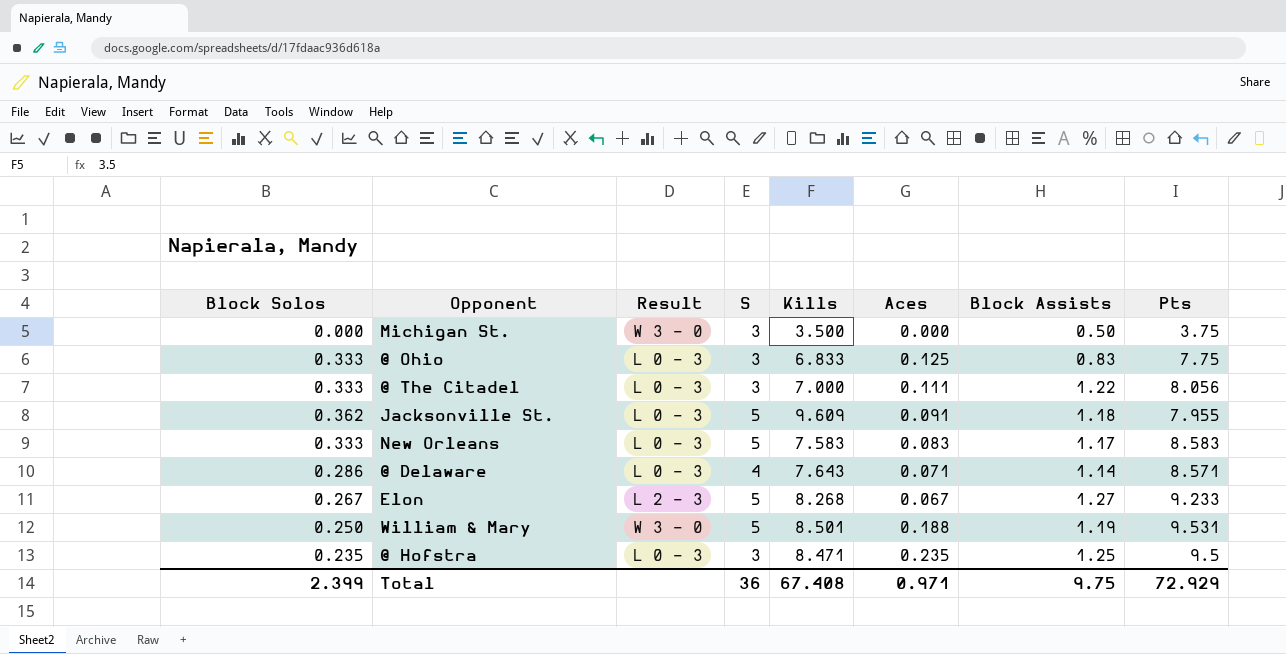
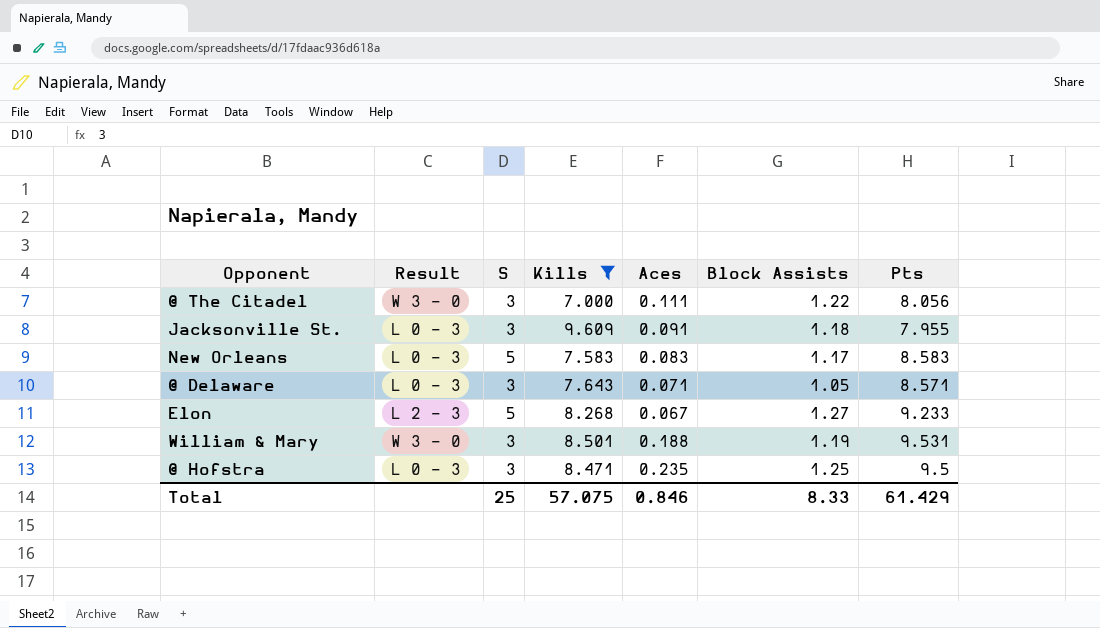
filter: none -> Kills >= 7.000
column Block Solos | position: 1 -> none
@ The Citadel | Result: L 0 - 3 -> W 3 - 0
Jacksonville St. | S: 5 -> 3
@ Delaware | S: 4 -> 3
@ Delaware | Block Assists: 1.14 -> 1.05
William & Mary | S: 5 -> 3
Total | S: 36 -> 25
Total | Kills: 67.408 -> 57.075
Total | Aces: 0.971 -> 0.846
Total | Block Assists: 9.75 -> 8.33
Total | Pts: 72.929 -> 61.429

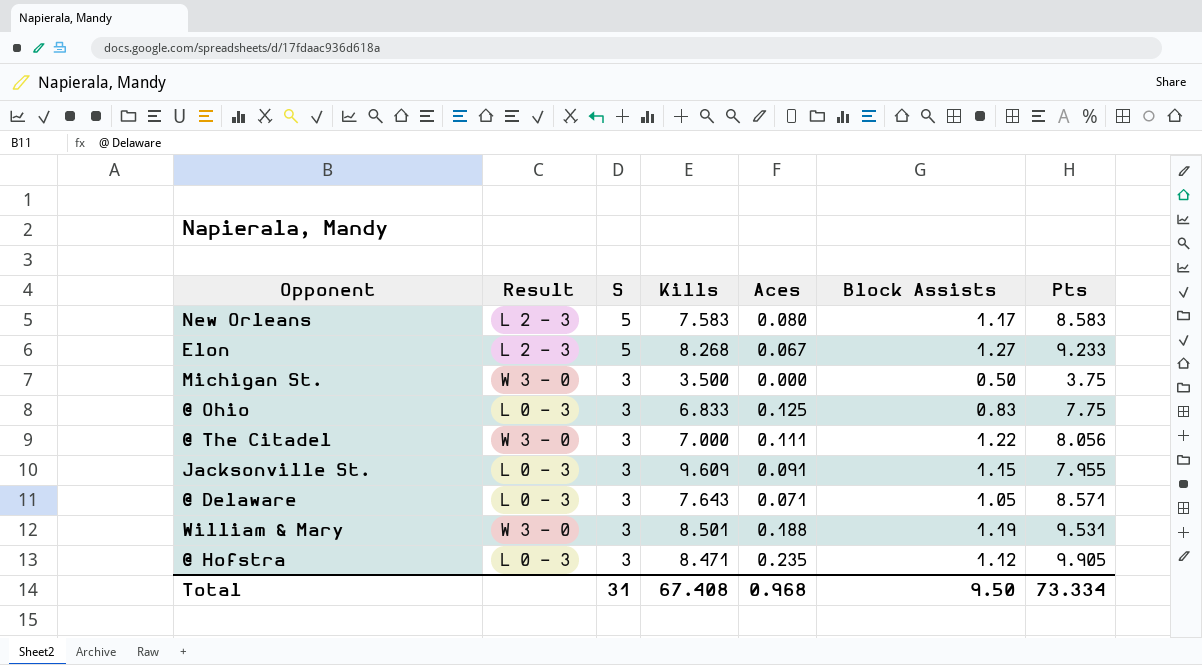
filter: Kills >= 7.000 -> none
row order: none -> S descending
New Orleans | Result: L 0 - 3 -> L 2 - 3
New Orleans | Aces: 0.083 -> 0.080
Jacksonville St. | Block Assists: 1.18 -> 1.15
@ Hofstra | Block Assists: 1.25 -> 1.12
@ Hofstra | Pts: 9.5 -> 9.905
Total | S: 25 -> 31
Total | Kills: 57.075 -> 67.408
Total | Aces: 0.846 -> 0.968
Total | Block Assists: 8.33 -> 9.50
Total | Pts: 61.429 -> 73.334

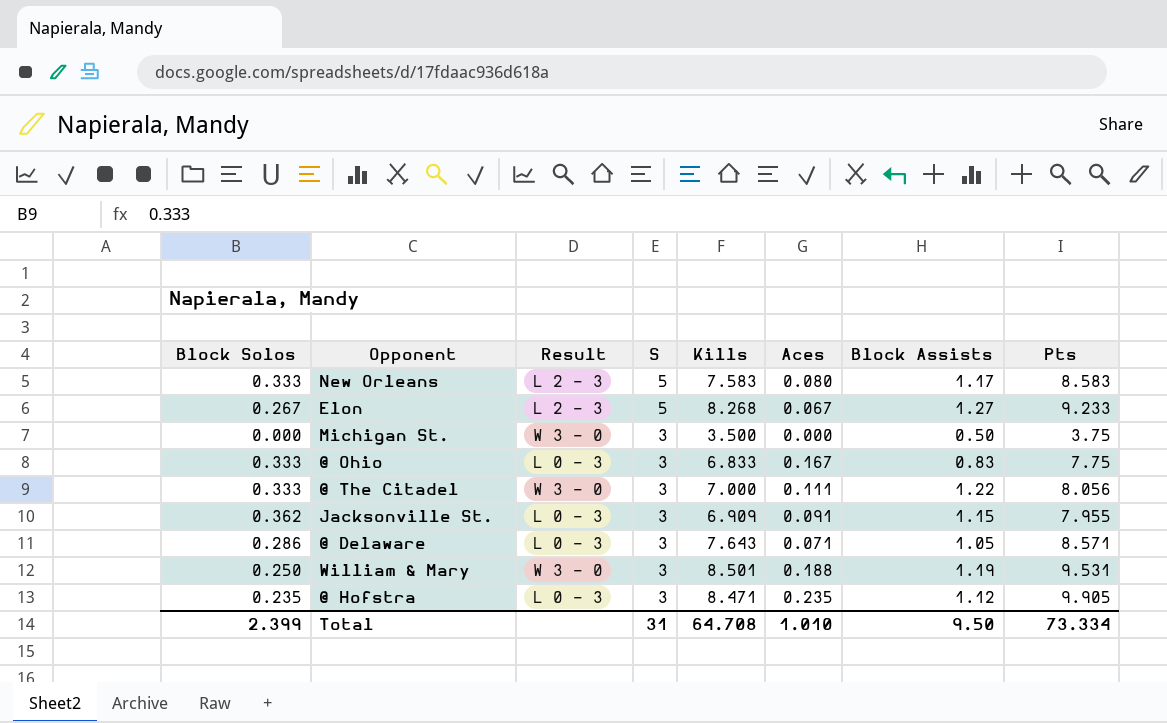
column Block Solos | position: none -> 1
@ Ohio | Aces: 0.125 -> 0.167
Jacksonville St. | Kills: 9.609 -> 6.909
Total | Kills: 67.408 -> 64.708
Total | Aces: 0.968 -> 1.010

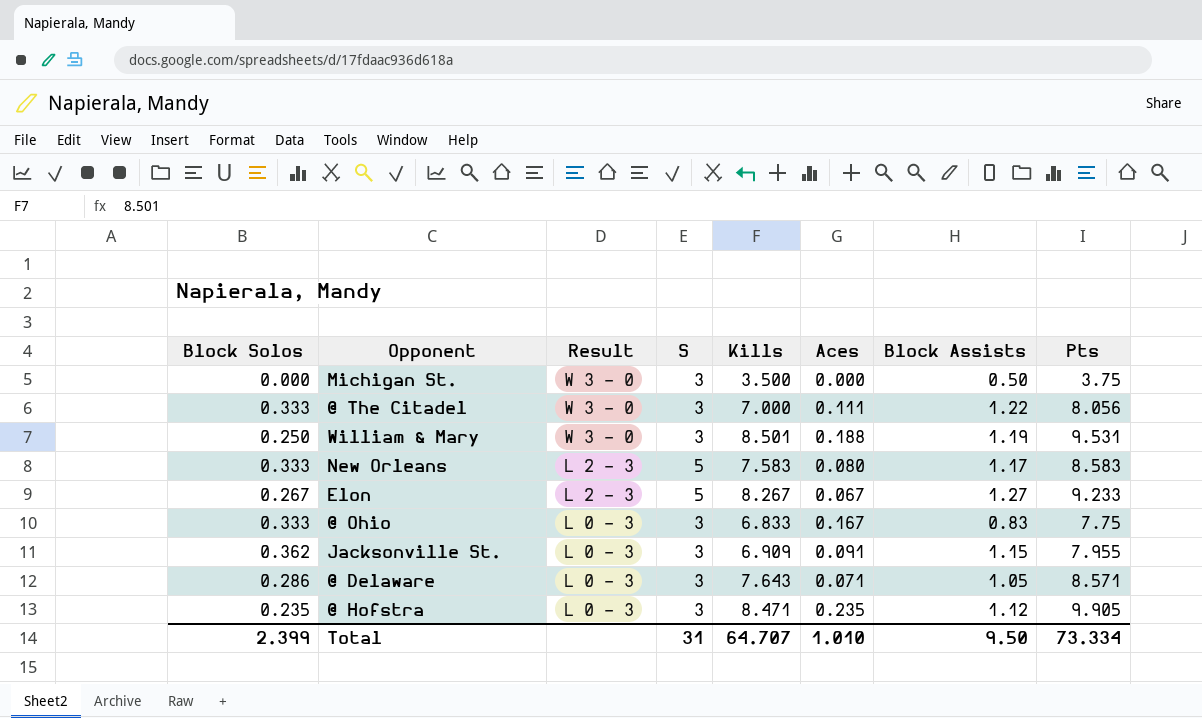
row order: S descending -> Result descending
Elon | Kills: 8.268 -> 8.267
Total | Kills: 64.708 -> 64.707

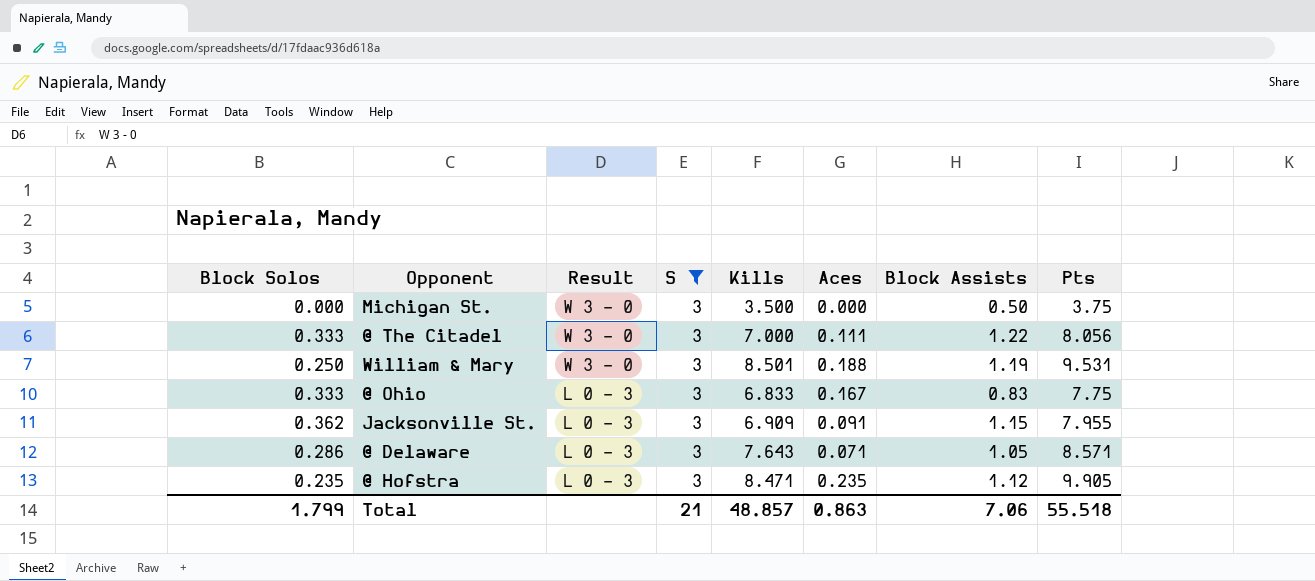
filter: none -> S = 3
Total | Block Solos: 2.399 -> 1.799
Total | S: 31 -> 21
Total | Kills: 64.707 -> 48.857
Total | Aces: 1.010 -> 0.863
Total | Block Assists: 9.50 -> 7.06
Total | Pts: 73.334 -> 55.518

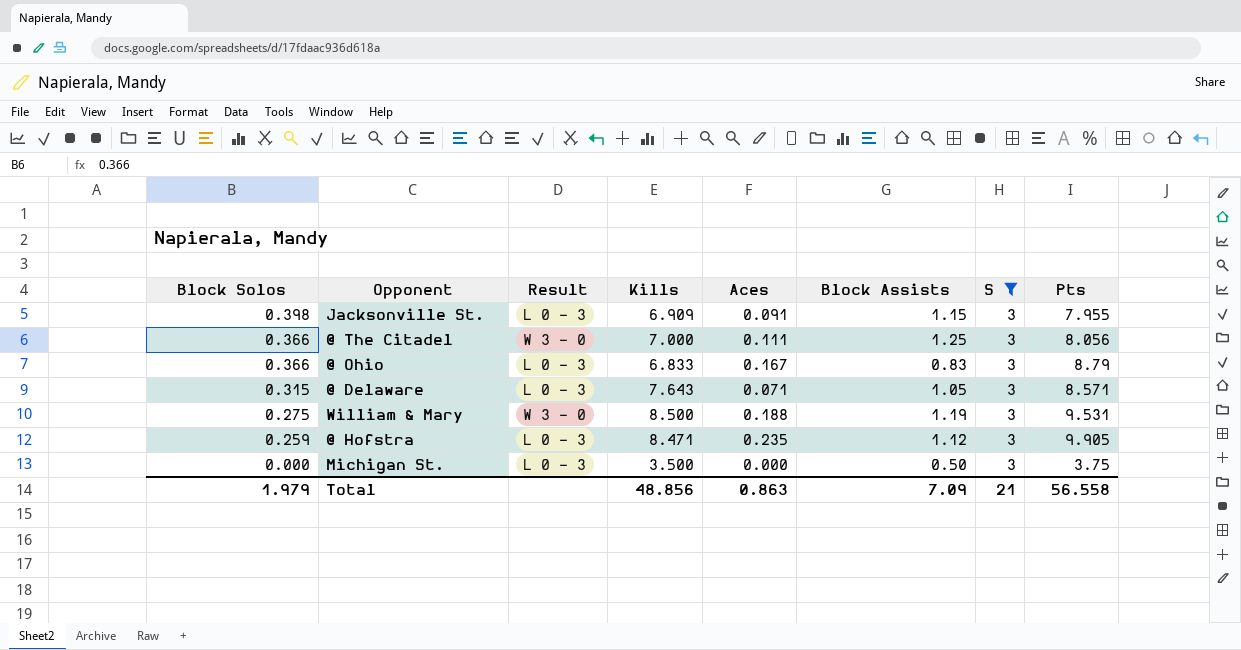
row order: Result descending -> Block Solos descending
column S | position: 4 -> 7
Jacksonville St. | Block Solos: 0.362 -> 0.398
@ The Citadel | Block Solos: 0.333 -> 0.366
@ The Citadel | Block Assists: 1.22 -> 1.25
@ Ohio | Block Solos: 0.333 -> 0.366
@ Ohio | Pts: 7.75 -> 8.79
@ Delaware | Block Solos: 0.286 -> 0.315
William & Mary | Block Solos: 0.250 -> 0.275
William & Mary | Kills: 8.501 -> 8.500
@ Hofstra | Block Solos: 0.235 -> 0.259
Michigan St. | Result: W 3 - 0 -> L 0 - 3
Total | Block Solos: 1.799 -> 1.979
Total | Kills: 48.857 -> 48.856
Total | Block Assists: 7.06 -> 7.09
Total | Pts: 55.518 -> 56.558

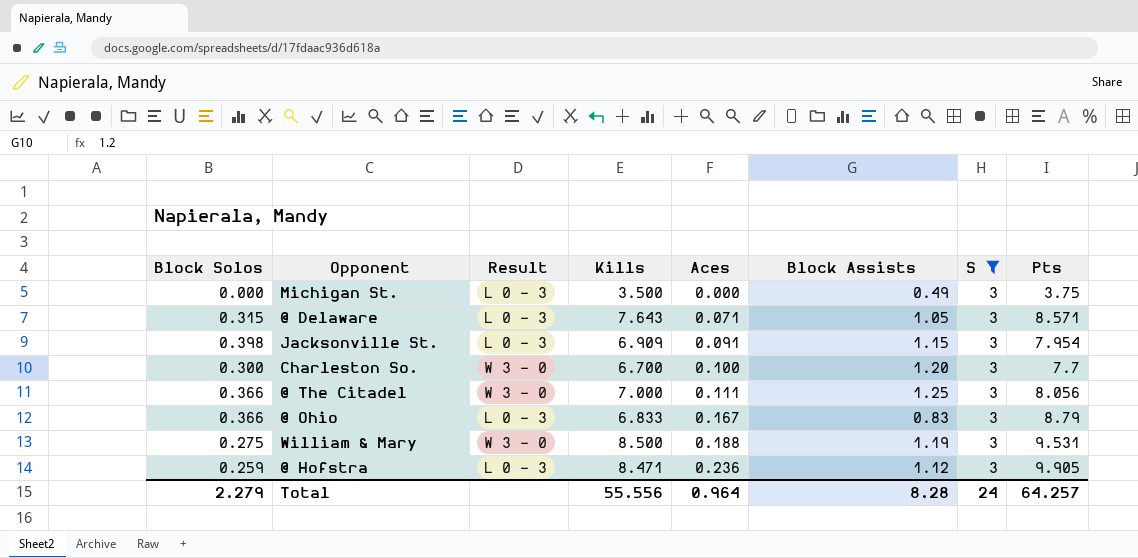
row order: Block Solos descending -> Aces ascending
Michigan St. | Block Assists: 0.50 -> 0.49
Jacksonville St. | Pts: 7.955 -> 7.954
row Charleston So.: none -> 0.300 | W 3 - 0 | 6.700 | 0.100 | 1.20 | 3 | 7.7
@ Hofstra | Aces: 0.235 -> 0.236
Total | Block Solos: 1.979 -> 2.279
Total | Kills: 48.856 -> 55.556
Total | Aces: 0.863 -> 0.964
Total | Block Assists: 7.09 -> 8.28
Total | S: 21 -> 24
Total | Pts: 56.558 -> 64.257

